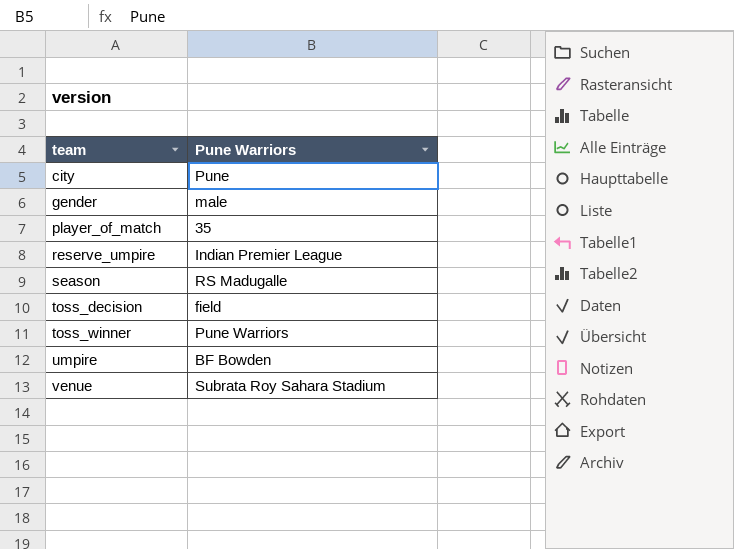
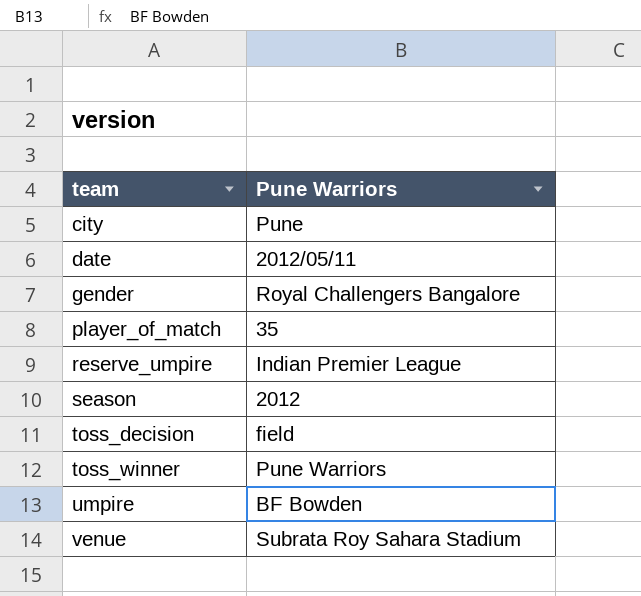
row date: none -> 2012/05/11
gender | Pune Warriors: male -> Royal Challengers Bangalore
season | Pune Warriors: RS Madugalle -> 2012

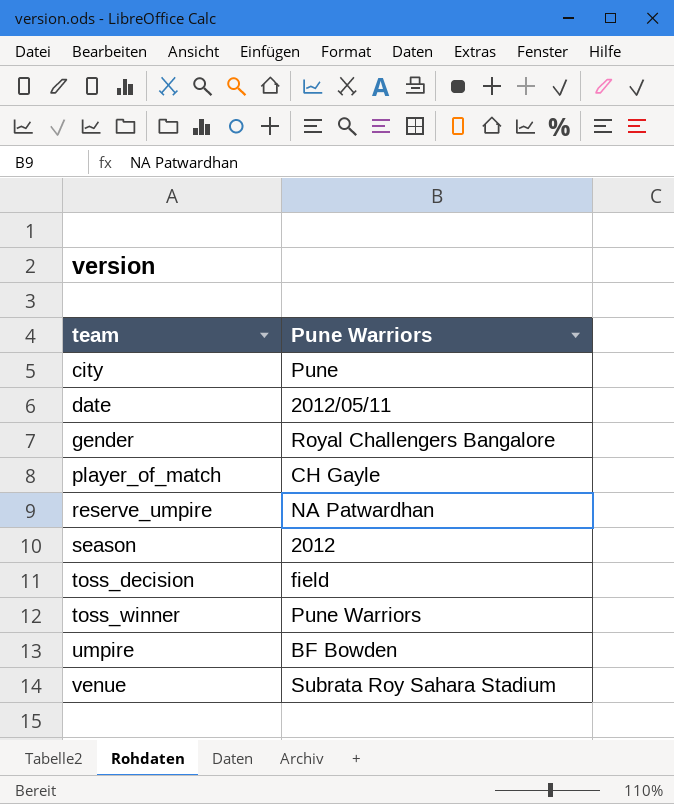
player_of_match | Pune Warriors: 35 -> CH Gayle
reserve_umpire | Pune Warriors: Indian Premier League -> NA Patwardhan

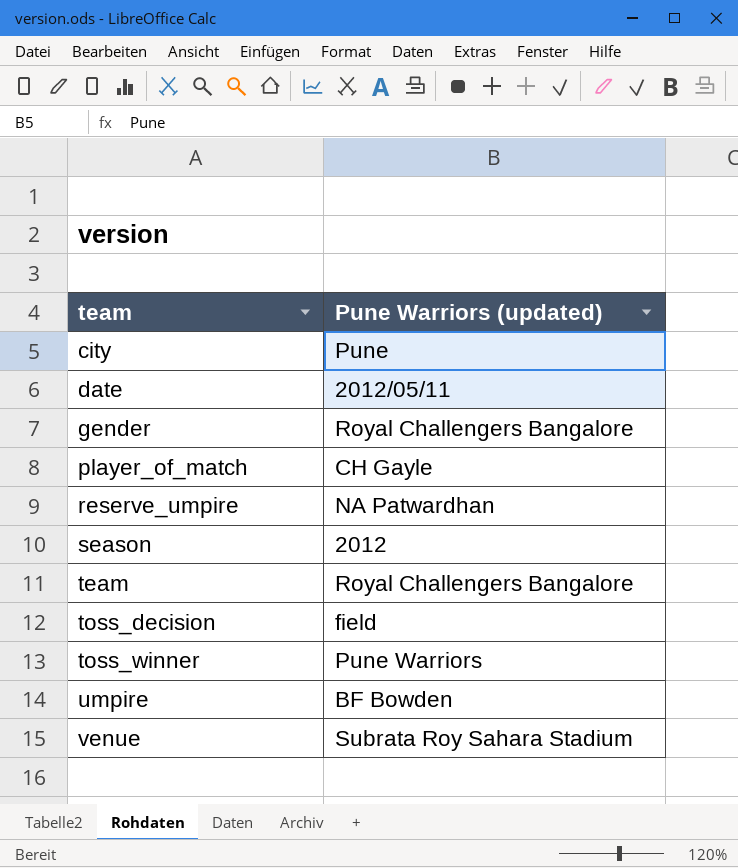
column name: Pune Warriors -> Pune Warriors (updated)
row team: none -> Royal Challengers Bangalore

